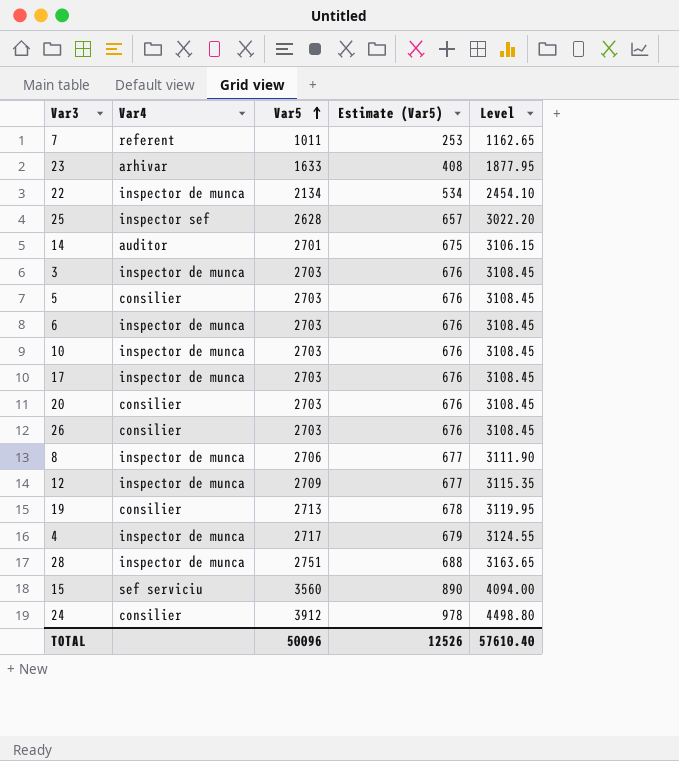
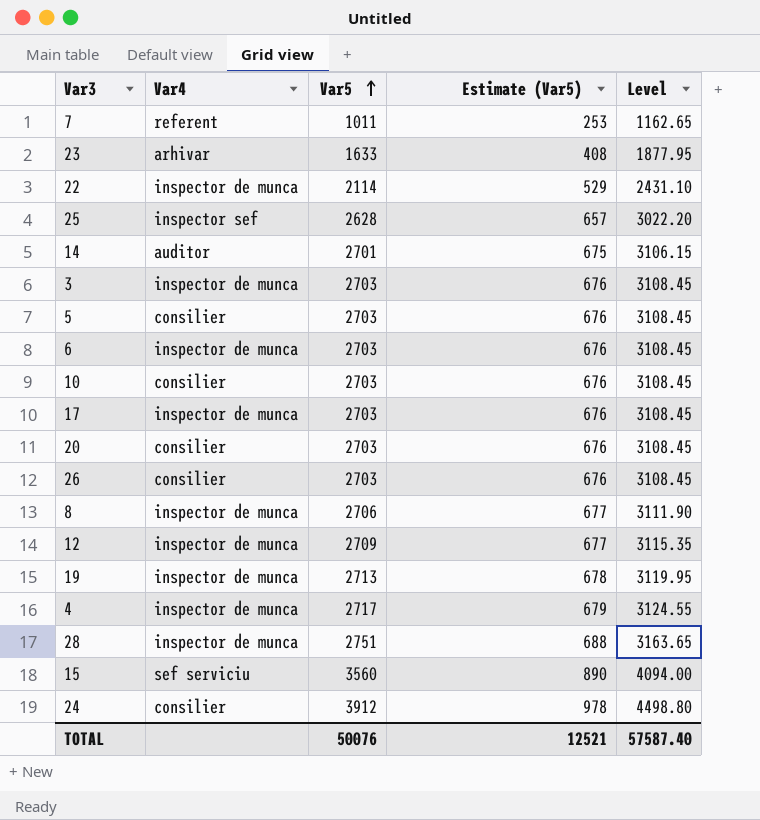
22 | Var5: 2134 -> 2114
22 | Estimate (Var5): 534 -> 529
22 | Level: 2454.10 -> 2431.10
10 | Var4: inspector de munca -> consilier
19 | Var4: consilier -> inspector de munca
TOTAL | Var5: 50096 -> 50076
TOTAL | Estimate (Var5): 12526 -> 12521
TOTAL | Level: 57610.40 -> 57587.40

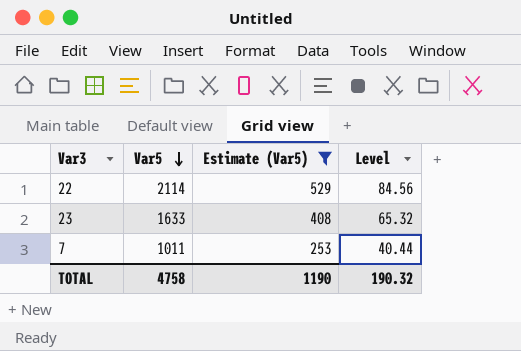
filter: none -> Estimate (Var5) <= 529
row order: Var5 ascending -> Var5 descending
column Var4 | position: 2 -> none
column Level | formula: [Var5] * 1.15 -> [Var5] * 0.04
TOTAL | Var5: 50076 -> 4758
TOTAL | Estimate (Var5): 12521 -> 1190
TOTAL | Level: 57587.40 -> 190.32

